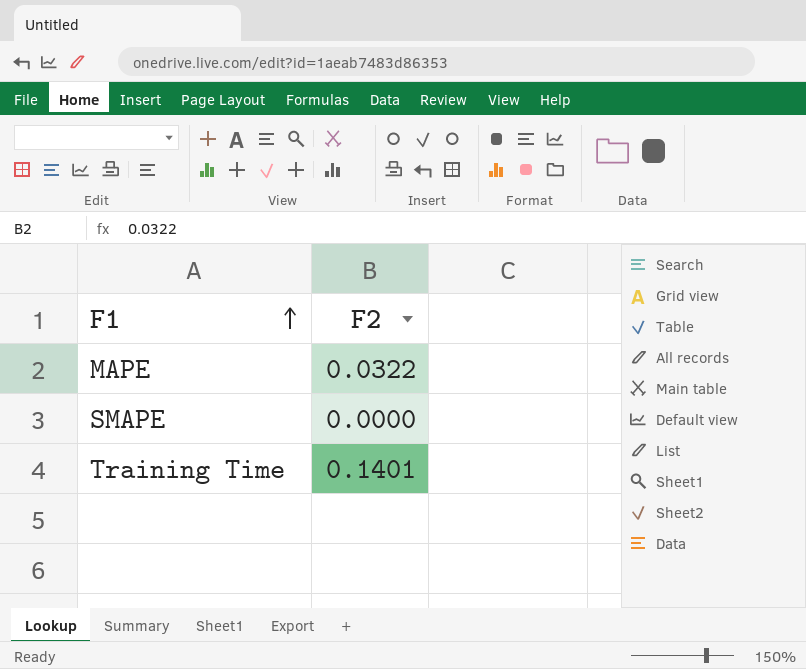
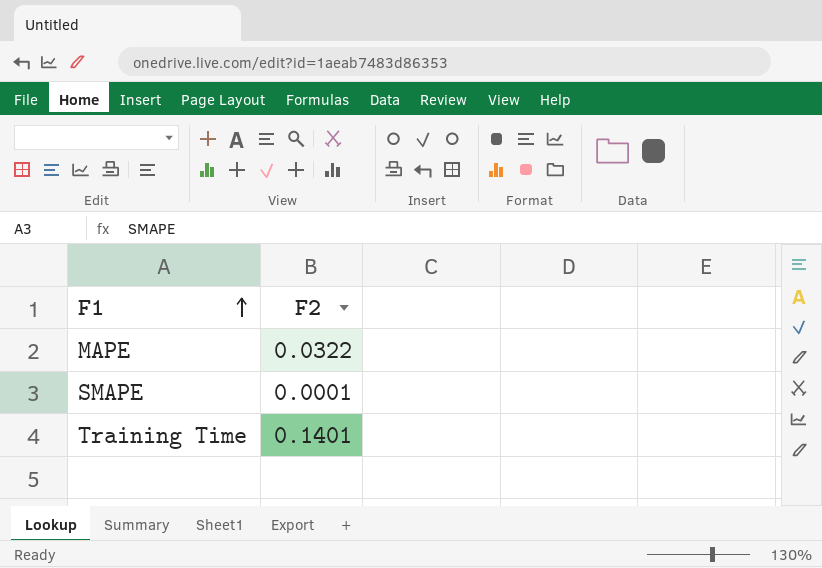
SMAPE | F2: 0.0000 -> 0.0001

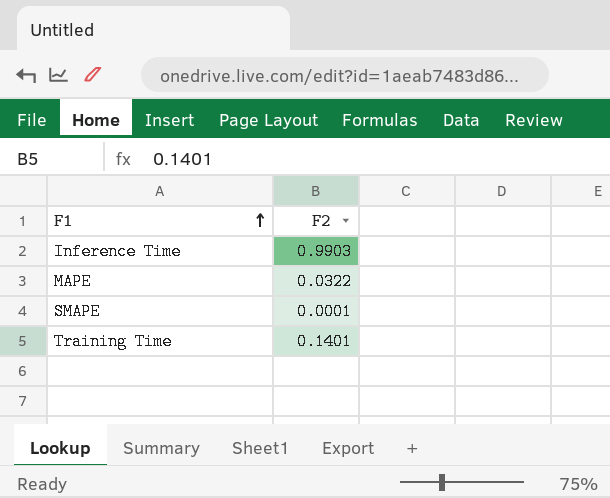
row Inference Time: none -> 0.9903

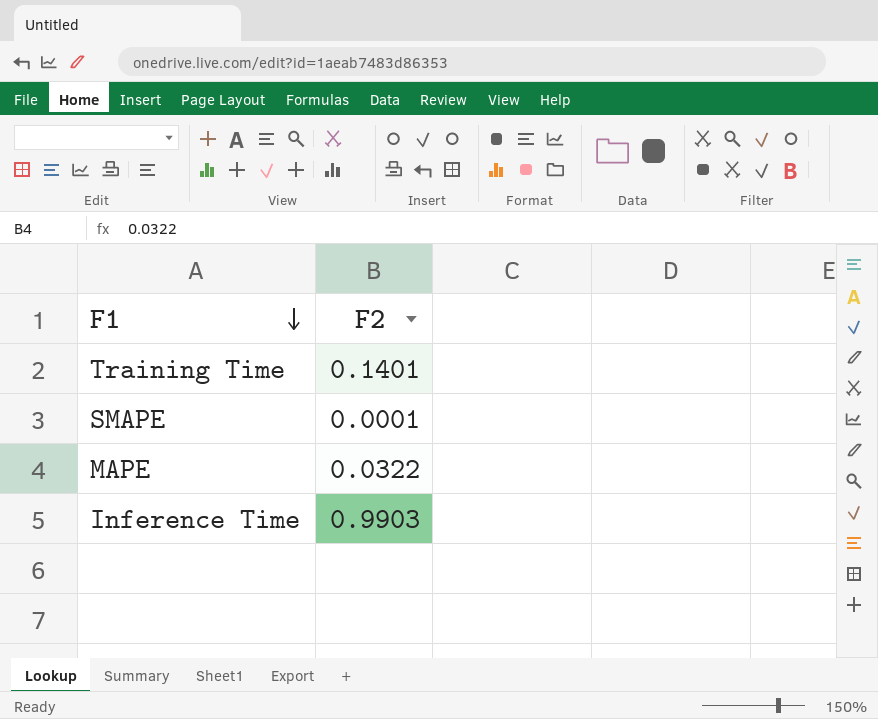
row order: F1 ascending -> F1 descending

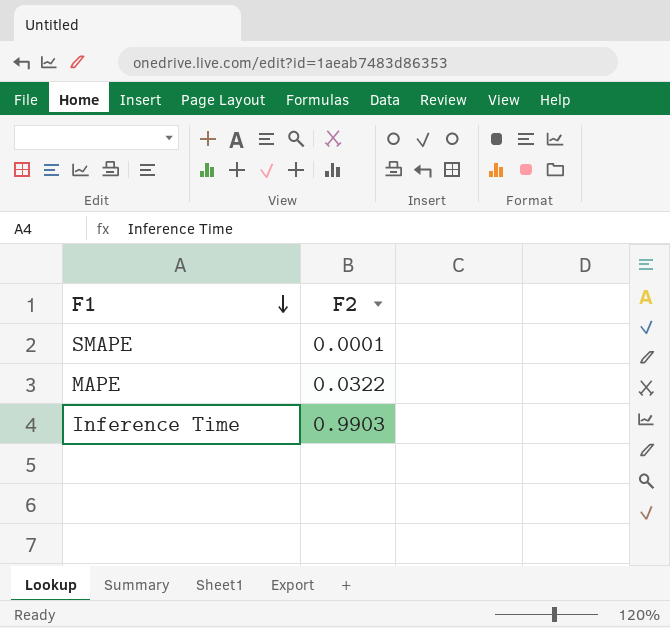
row Training Time: 0.1401 -> none

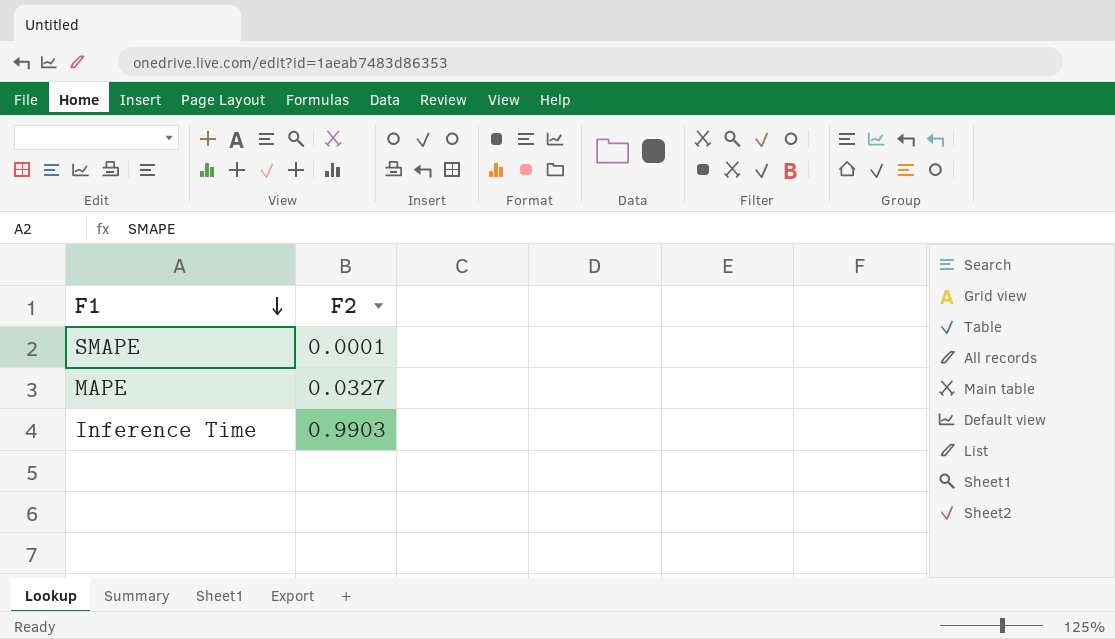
MAPE | F2: 0.0322 -> 0.0327

